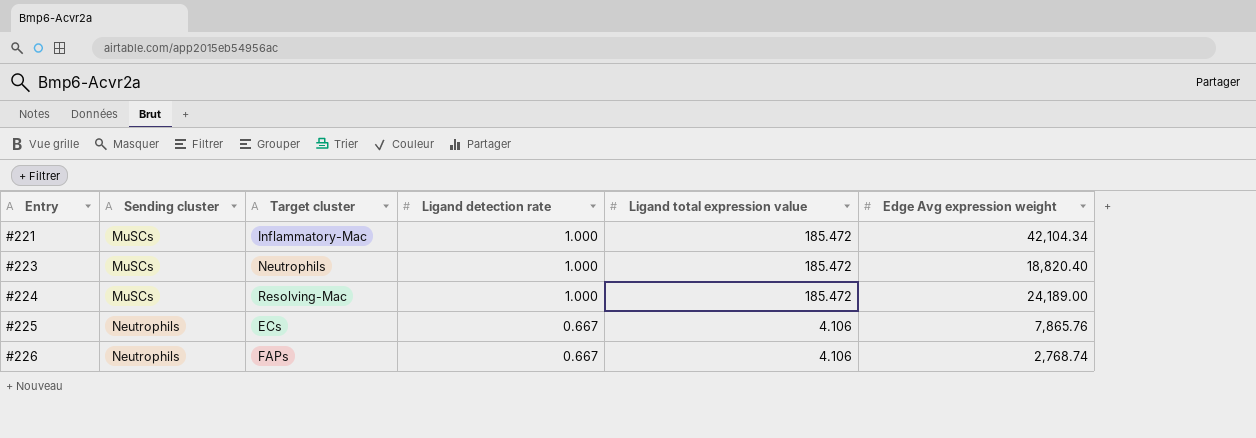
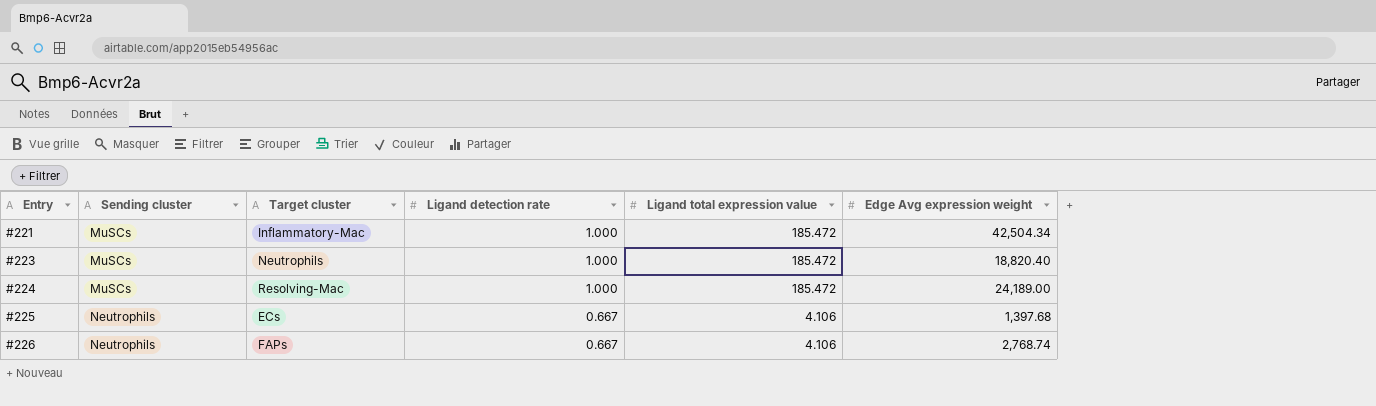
#221 | Edge Avg expression weight: 42,104.34 -> 42,504.34
#225 | Edge Avg expression weight: 7,865.76 -> 1,397.68

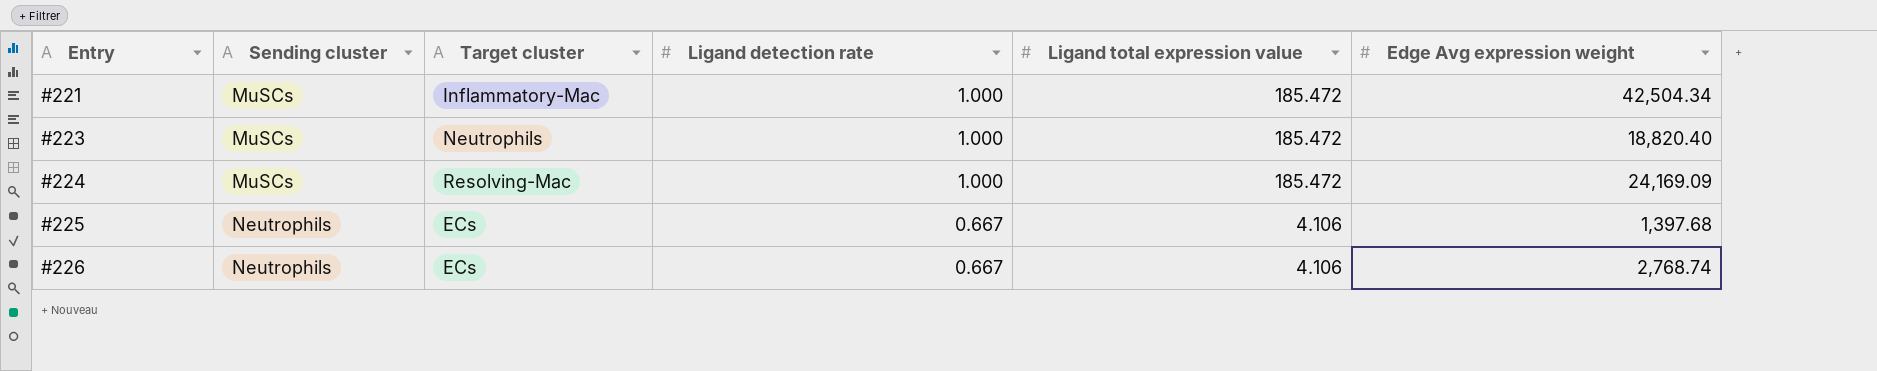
#224 | Edge Avg expression weight: 24,189.00 -> 24,169.09
#226 | Target cluster: FAPs -> ECs

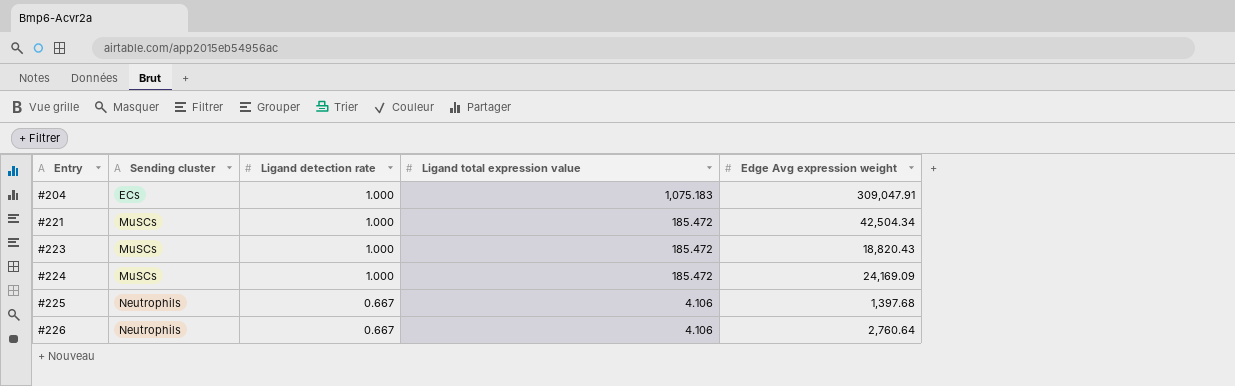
column Target cluster | position: 3 -> none
row #204: none -> ECs | 1.000 | 1,075.183 | 309,047.91
#223 | Edge Avg expression weight: 18,820.40 -> 18,820.43
#226 | Edge Avg expression weight: 2,768.74 -> 2,760.64

